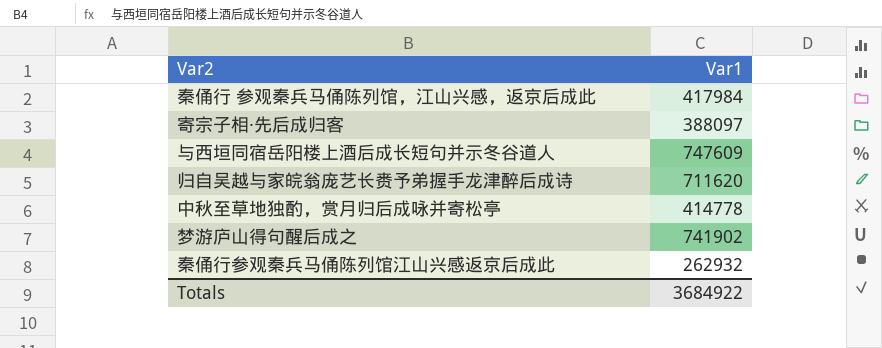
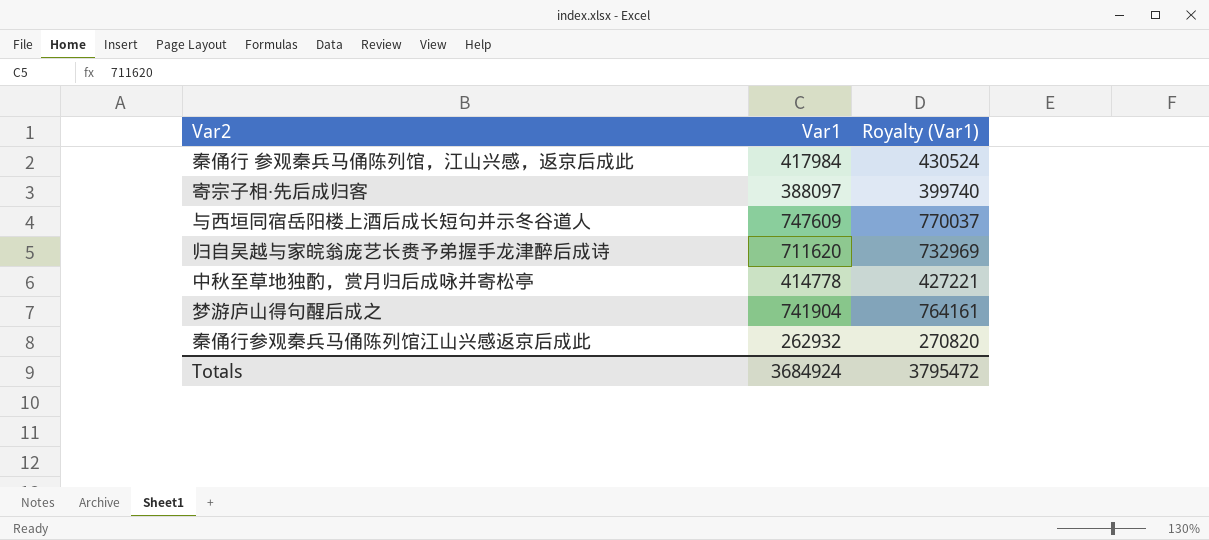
column Royalty (Var1) | formula: none -> [Var1] * 1.03
梦游庐山得句醒后成之 | Var1: 741902 -> 741904
Totals | Var1: 3684922 -> 3684924

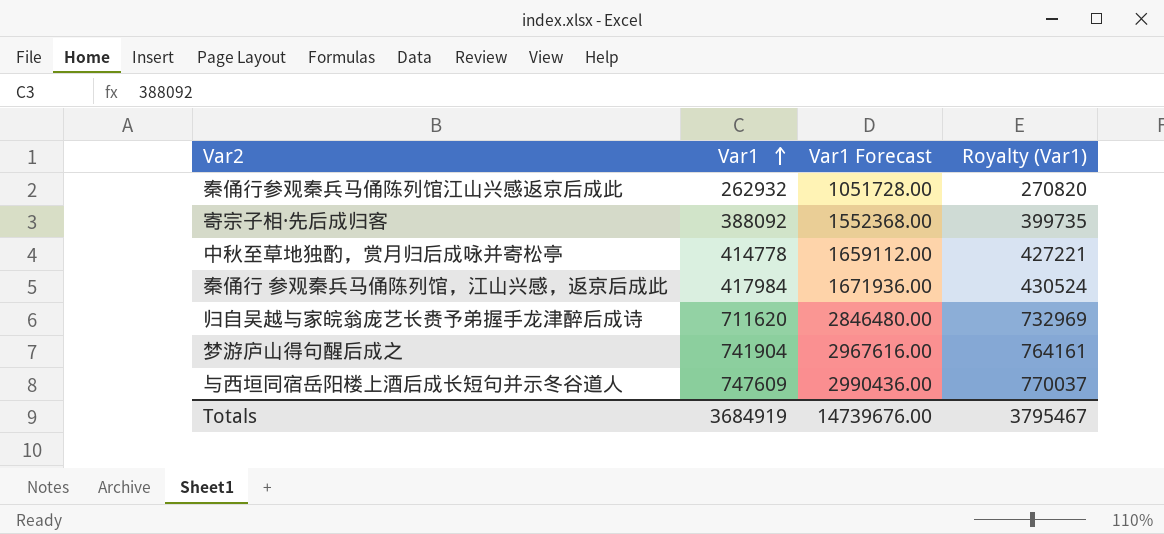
row order: none -> Var1 ascending
column Var1 Forecast | formula: none -> [Var1] * 4
寄宗子相·先后成归客 | Var1: 388097 -> 388092
寄宗子相·先后成归客 | Royalty (Var1): 399740 -> 399735
Totals | Var1: 3684924 -> 3684919
Totals | Royalty (Var1): 3795472 -> 3795467

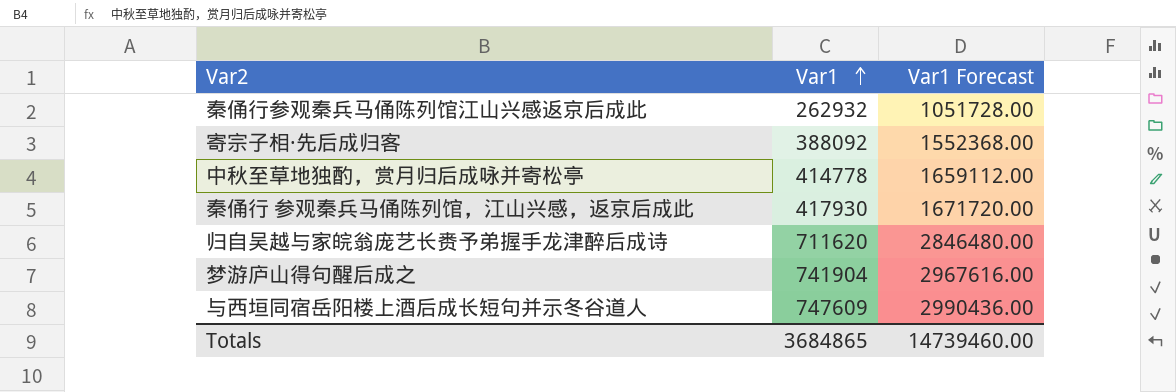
column Royalty (Var1) | formula: [Var1] * 1.03 -> none
秦俑行 参观秦兵马俑陈列馆，江山兴感，返京后成此 | Var1: 417984 -> 417930
秦俑行 参观秦兵马俑陈列馆，江山兴感，返京后成此 | Var1 Forecast: 1671936.00 -> 1671720.00
Totals | Var1: 3684919 -> 3684865
Totals | Var1 Forecast: 14739676.00 -> 14739460.00

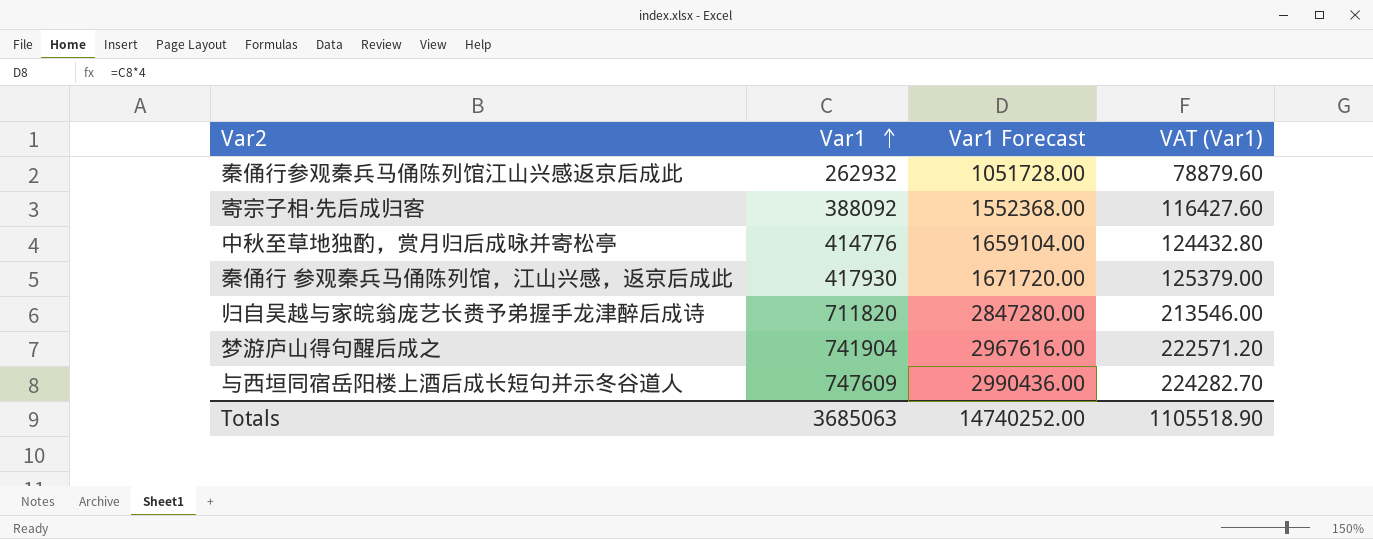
column VAT (Var1) | formula: none -> [Var1] * 0.3
中秋至草地独酌，赏月归后成咏并寄松亭 | Var1: 414778 -> 414776
中秋至草地独酌，赏月归后成咏并寄松亭 | Var1 Forecast: 1659112.00 -> 1659104.00
归自吴越与家皖翁庞艺长赉予弟握手龙津醉后成诗 | Var1: 711620 -> 711820
归自吴越与家皖翁庞艺长赉予弟握手龙津醉后成诗 | Var1 Forecast: 2846480.00 -> 2847280.00
Totals | Var1: 3684865 -> 3685063
Totals | Var1 Forecast: 14739460.00 -> 14740252.00

